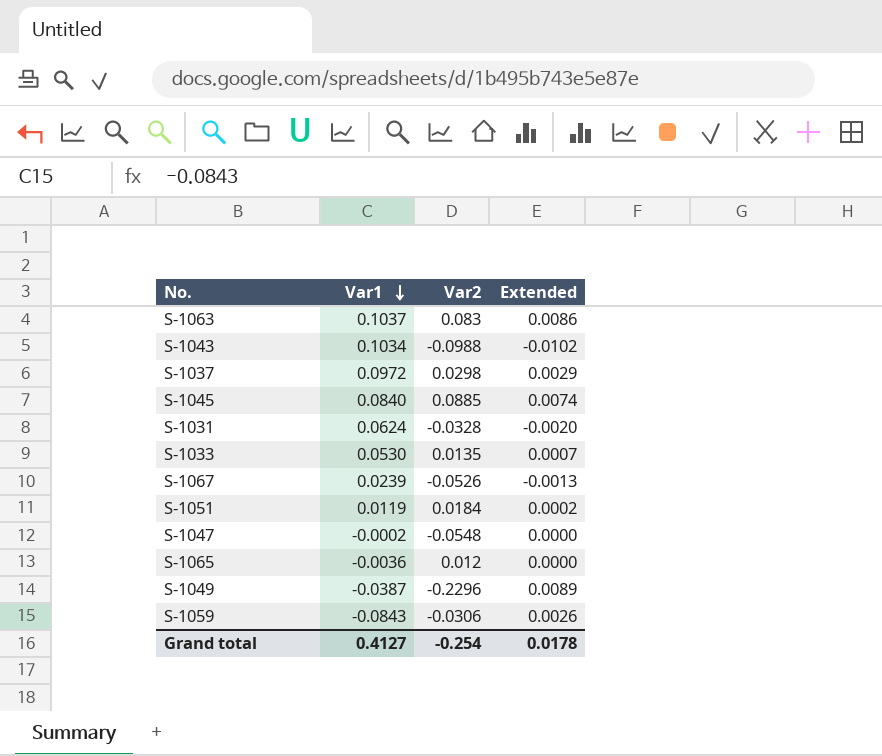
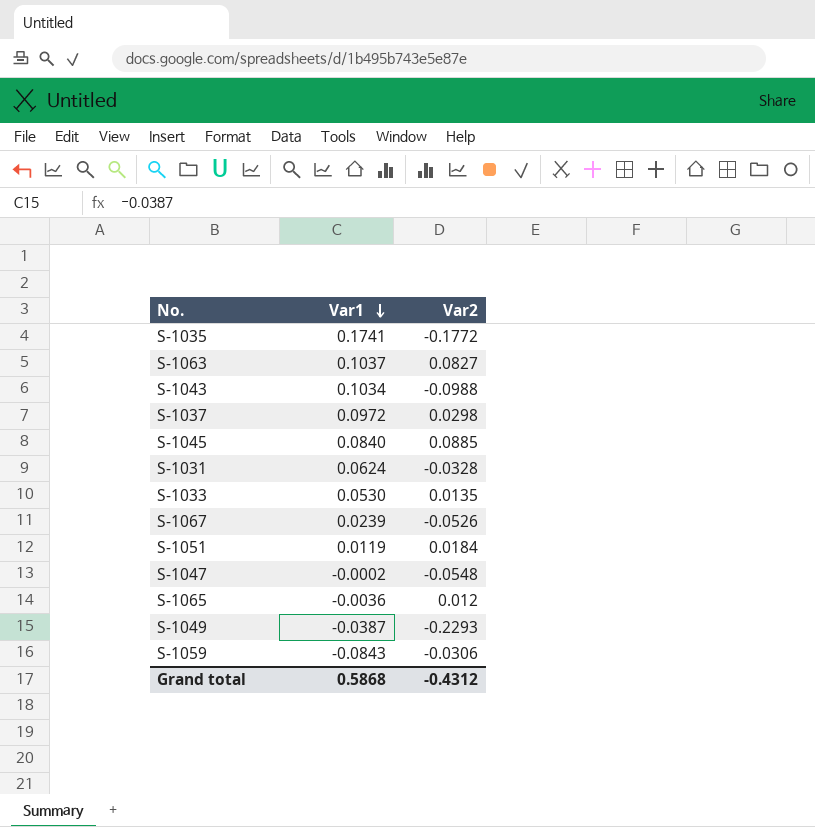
column Extended | formula: [Var1] * [Var2] -> none
row S-1035: none -> 0.1741 | -0.1772
S-1063 | Var2: 0.083 -> 0.0827
S-1049 | Var2: -0.2296 -> -0.2293
Grand total | Var1: 0.4127 -> 0.5868
Grand total | Var2: -0.254 -> -0.4312

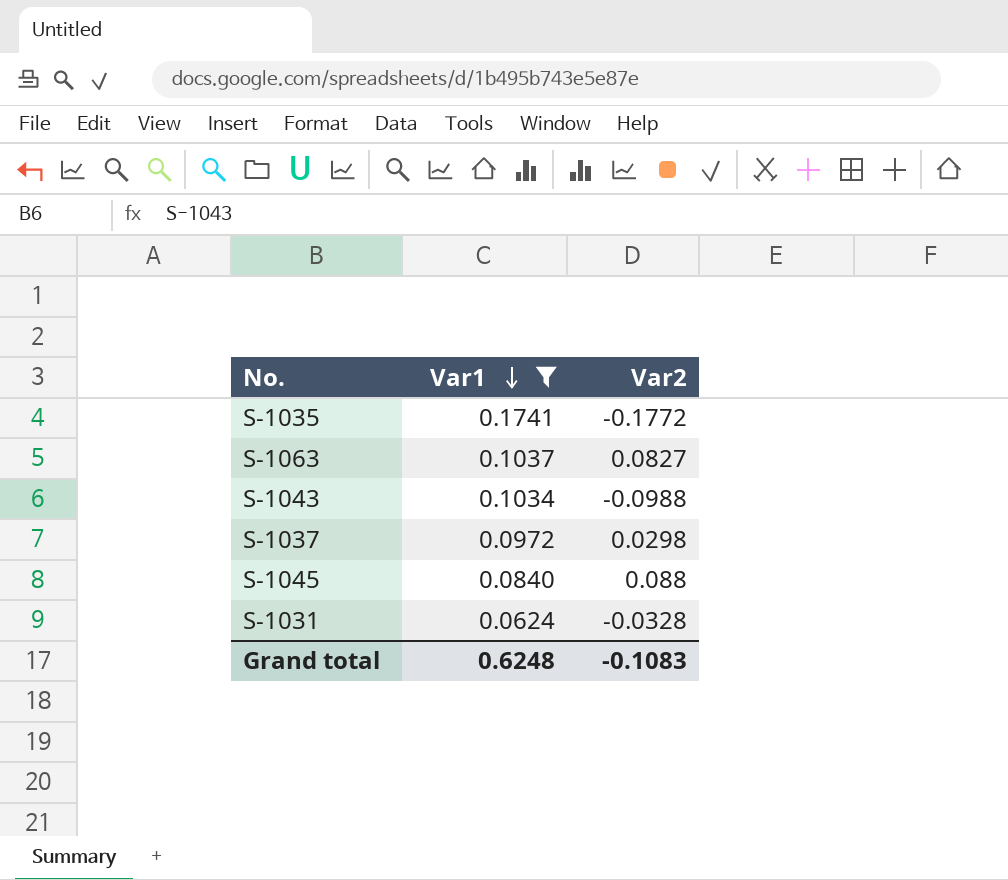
filter: none -> Var1 >= 0.0624
S-1045 | Var2: 0.0885 -> 0.088
Grand total | Var1: 0.5868 -> 0.6248
Grand total | Var2: -0.4312 -> -0.1083

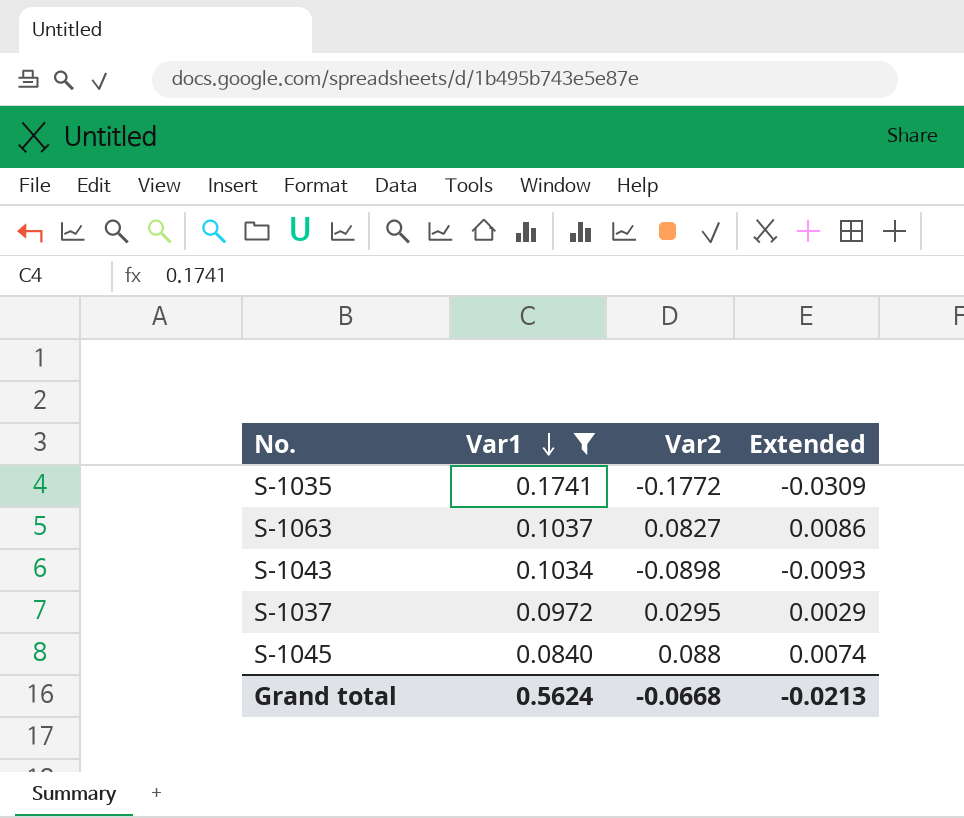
column Extended | formula: none -> [Var1] * [Var2]
row S-1031: 0.0624 | -0.0328 -> none
S-1043 | Var2: -0.0988 -> -0.0898
S-1037 | Var2: 0.0298 -> 0.0295
Grand total | Var1: 0.6248 -> 0.5624
Grand total | Var2: -0.1083 -> -0.0668

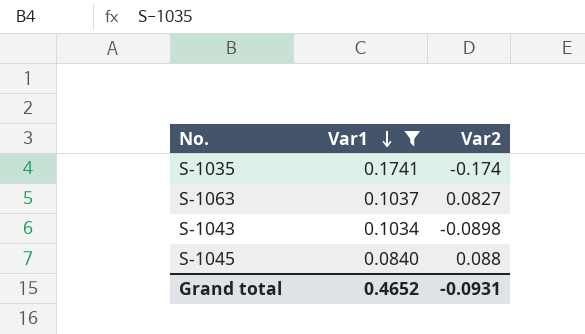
column Extended | formula: [Var1] * [Var2] -> none
row S-1037: 0.0972 | 0.0295 | 0.0029 -> none
S-1035 | Var2: -0.1772 -> -0.174
Grand total | Var1: 0.5624 -> 0.4652
Grand total | Var2: -0.0668 -> -0.0931

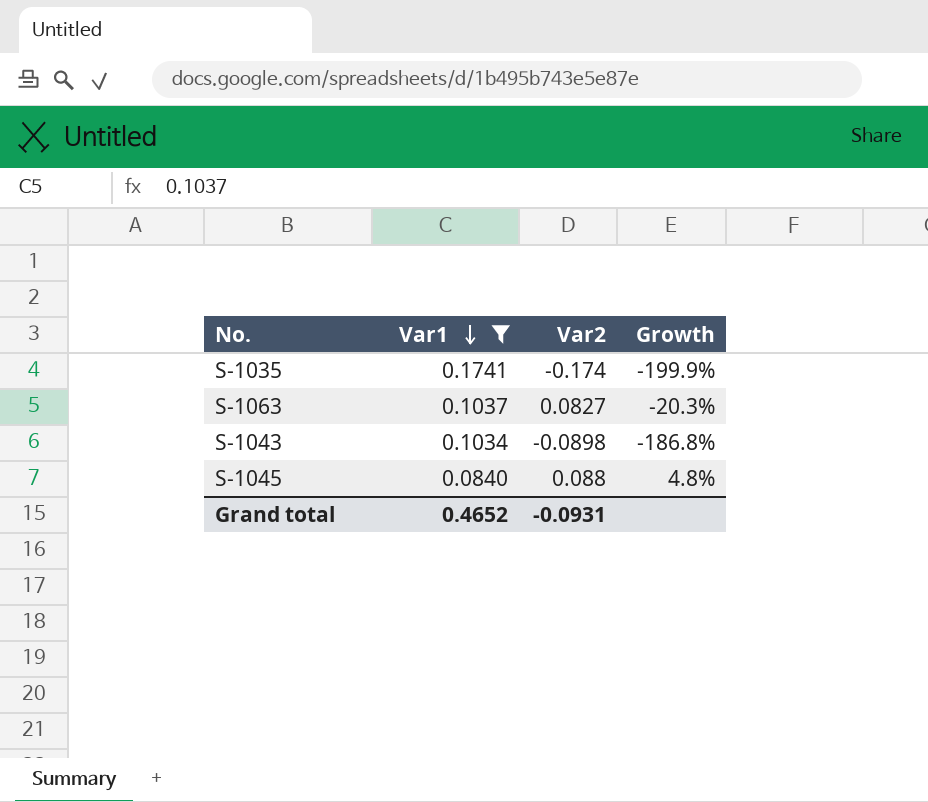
column Growth | formula: none -> ([Var2] - [Var1]) / [Var1]

